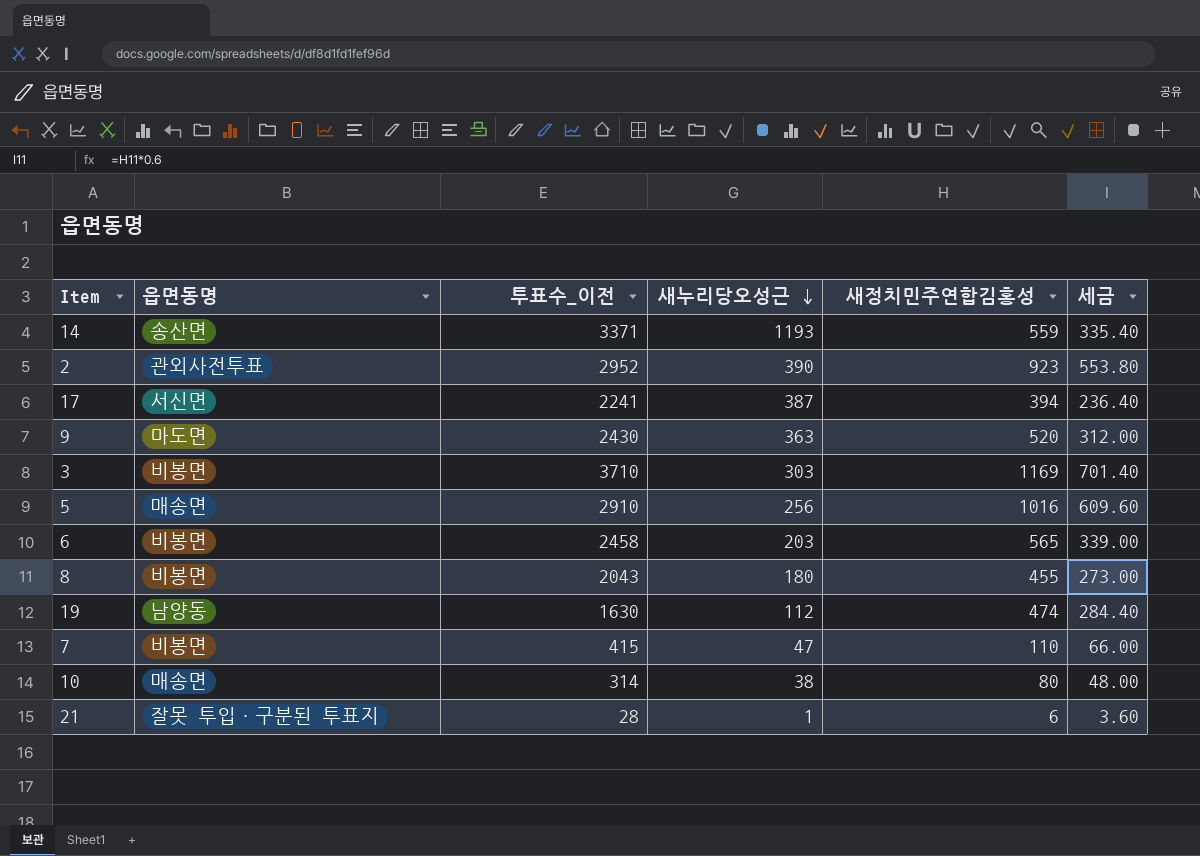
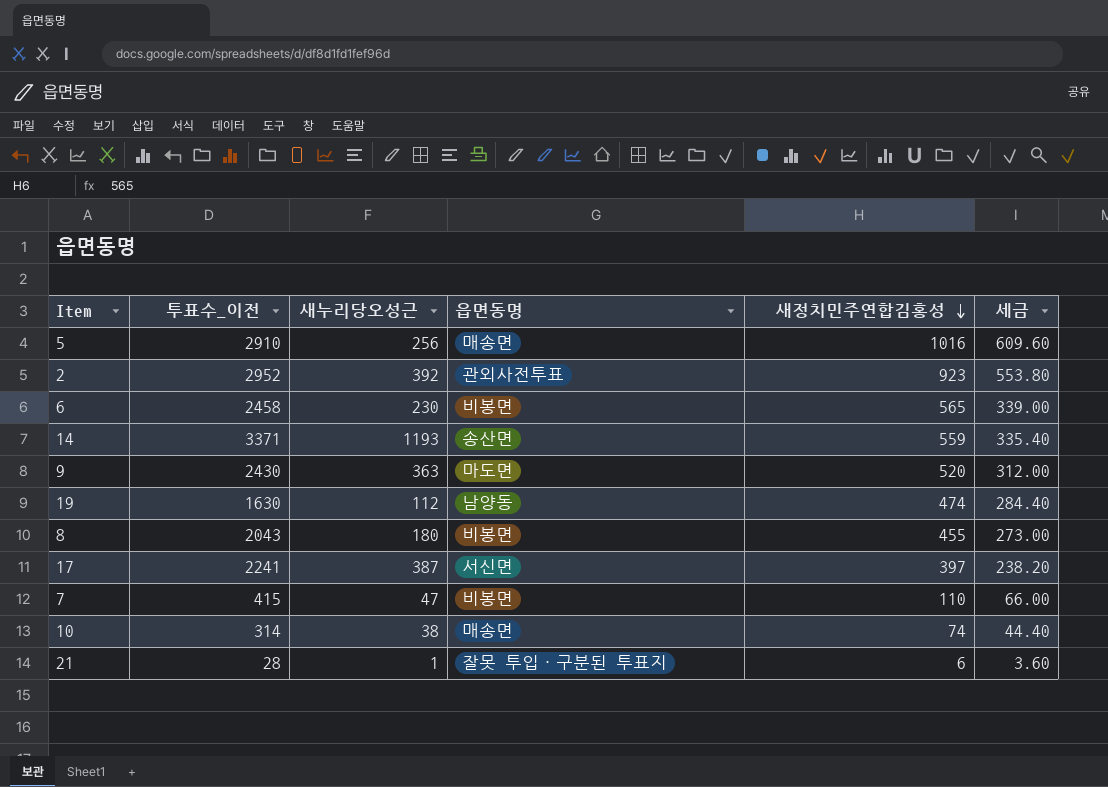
row order: 새누리당오성근 descending -> 새정치민주연합김홍성 descending
column 읍면동명 | position: 2 -> 4
row 3: 비봉면 | 3710 | 303 | 1169 | 701.40 -> none
2 | 새누리당오성근: 390 -> 392
6 | 새누리당오성근: 203 -> 230
17 | 새정치민주연합김홍성: 394 -> 397
17 | 세금: 236.40 -> 238.20
10 | 새정치민주연합김홍성: 80 -> 74
10 | 세금: 48.00 -> 44.40

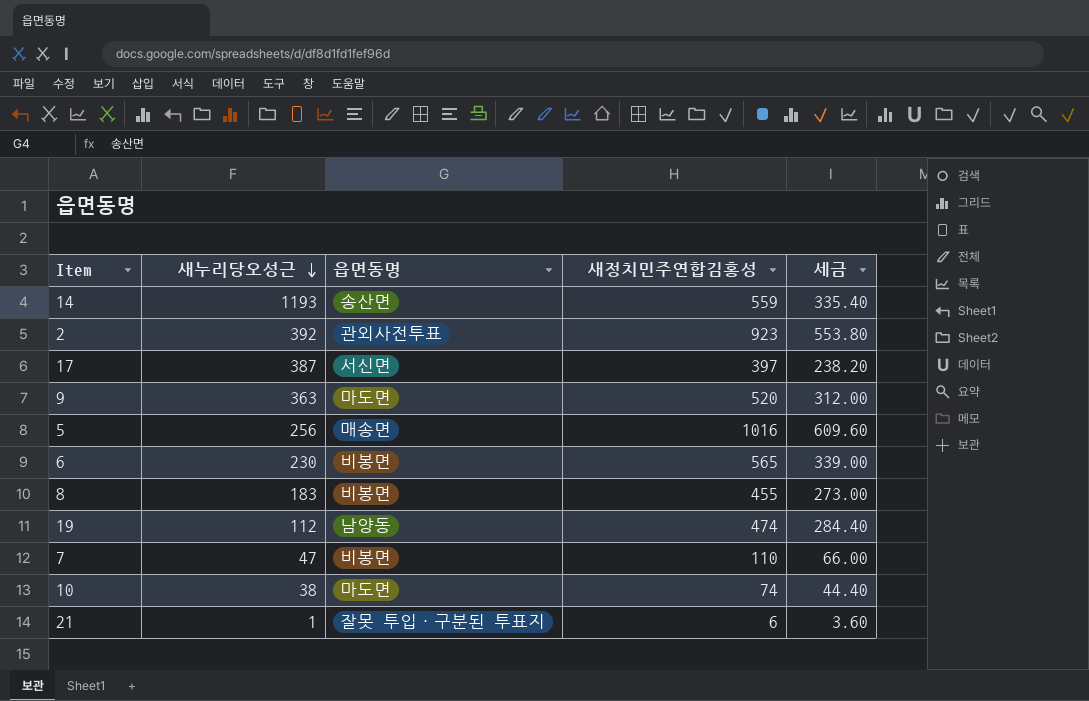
row order: 새정치민주연합김홍성 descending -> 새누리당오성근 descending
column 투표수_이전 | position: 2 -> none
8 | 새누리당오성근: 180 -> 183
10 | 읍면동명: 매송면 -> 마도면

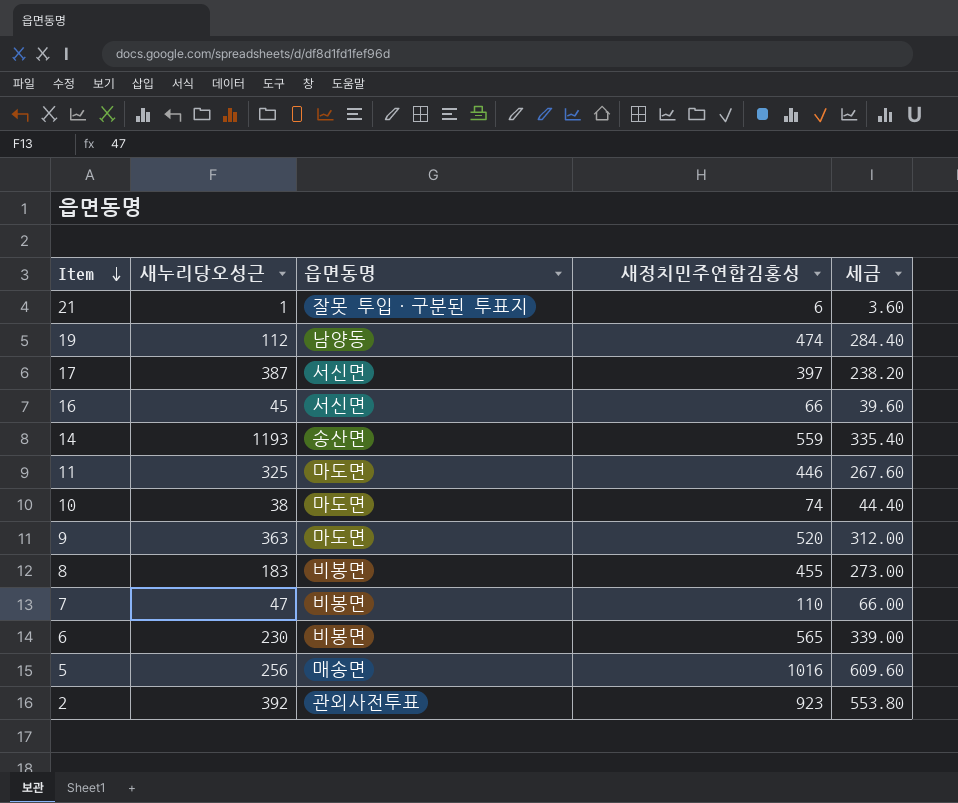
row order: 새누리당오성근 descending -> Item descending
row 16: none -> 45 | 서신면 | 66 | 39.60
row 11: none -> 325 | 마도면 | 446 | 267.60

